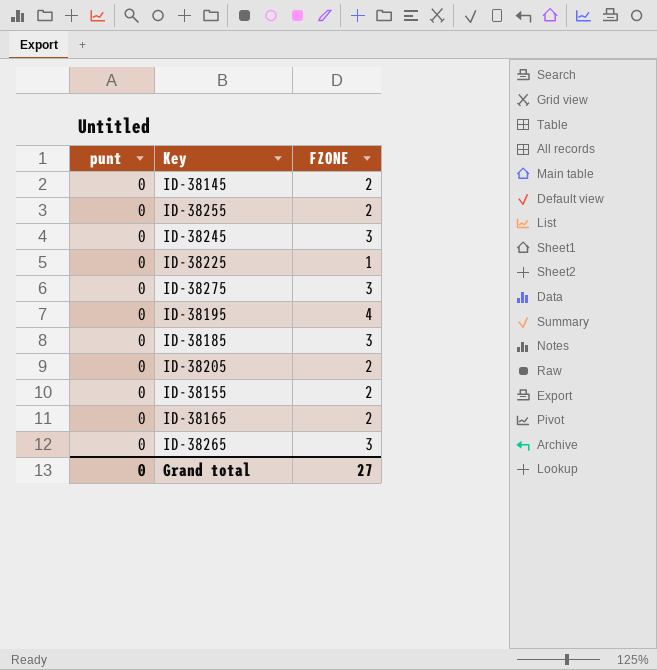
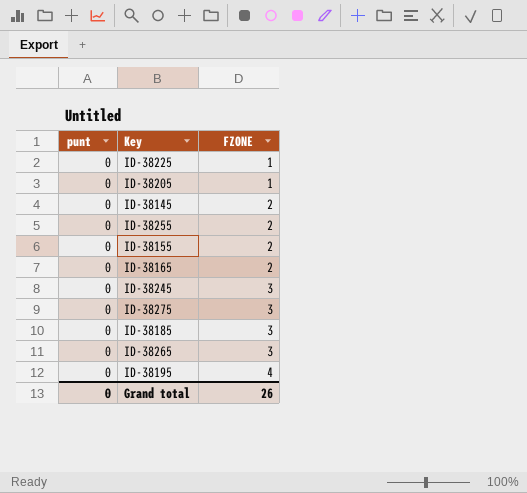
row order: none -> FZONE ascending
ID-38205 | FZONE: 2 -> 1
Grand total | FZONE: 27 -> 26

